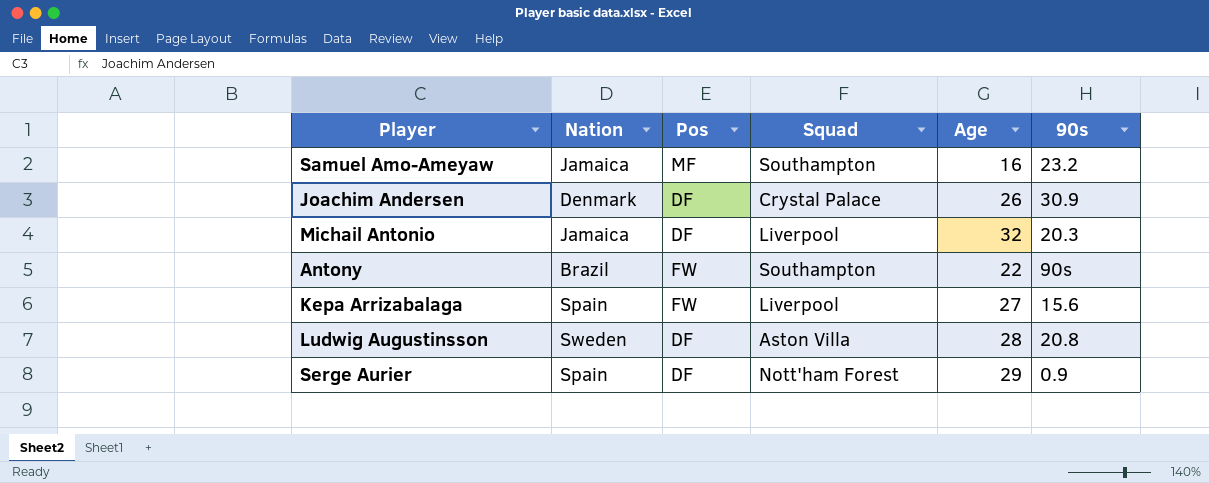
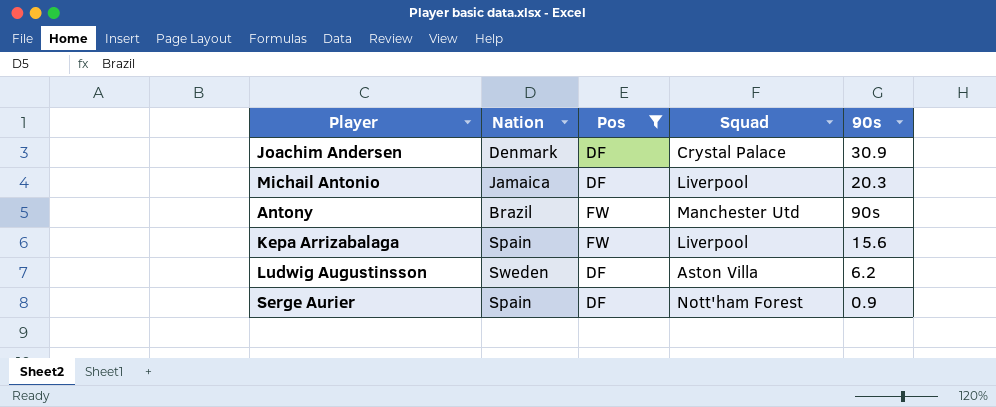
filter: none -> Pos != MF
column Age | position: 5 -> none
Antony | Squad: Southampton -> Manchester Utd
Ludwig Augustinsson | 90s: 20.8 -> 6.2

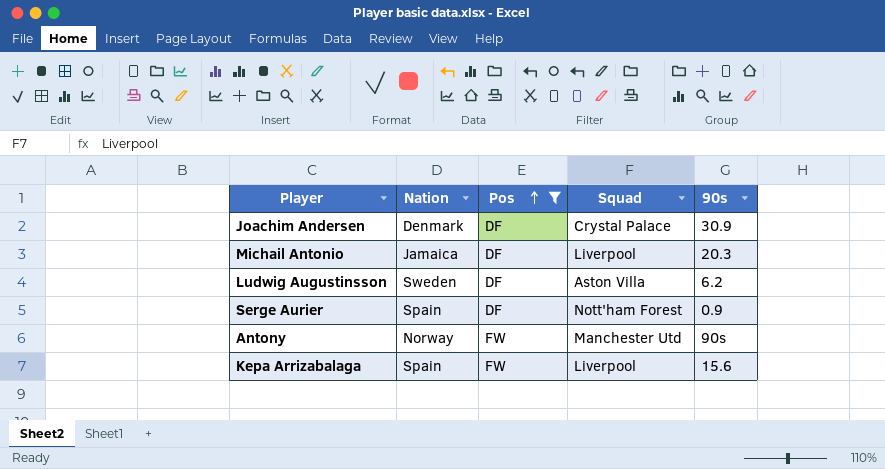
row order: none -> Pos ascending
Antony | Nation: Brazil -> Norway

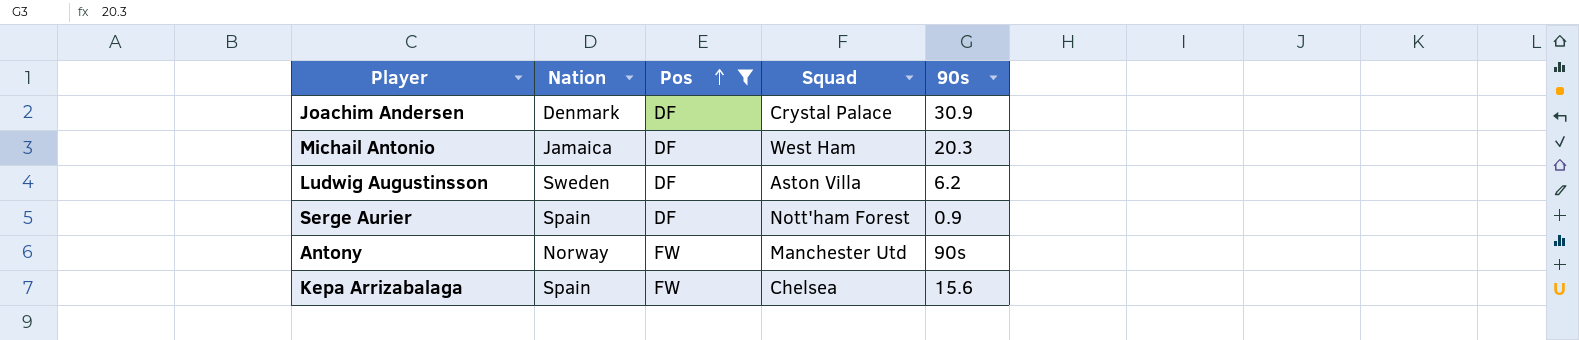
Michail Antonio | Squad: Liverpool -> West Ham
Kepa Arrizabalaga | Squad: Liverpool -> Chelsea

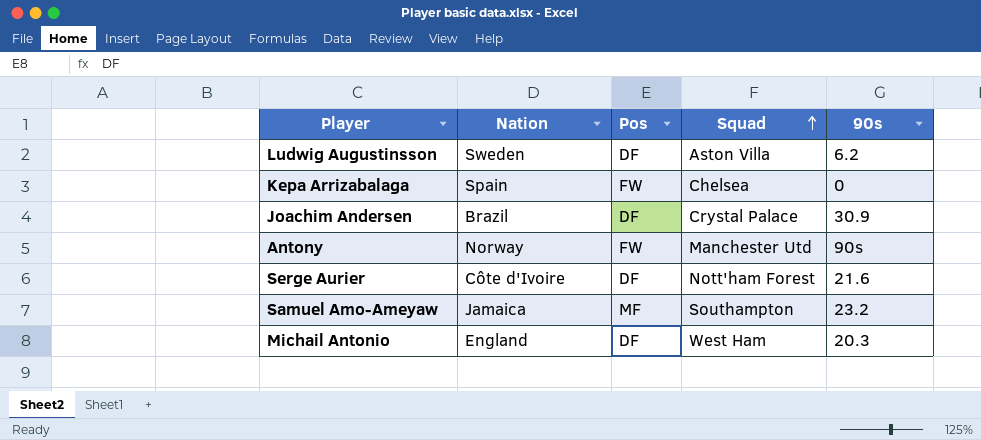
filter: Pos != MF -> none
row order: Pos ascending -> Squad ascending
Kepa Arrizabalaga | 90s: 15.6 -> 0
Joachim Andersen | Nation: Denmark -> Brazil
Serge Aurier | Nation: Spain -> Côte d'Ivoire
Serge Aurier | 90s: 0.9 -> 21.6
Michail Antonio | Nation: Jamaica -> England

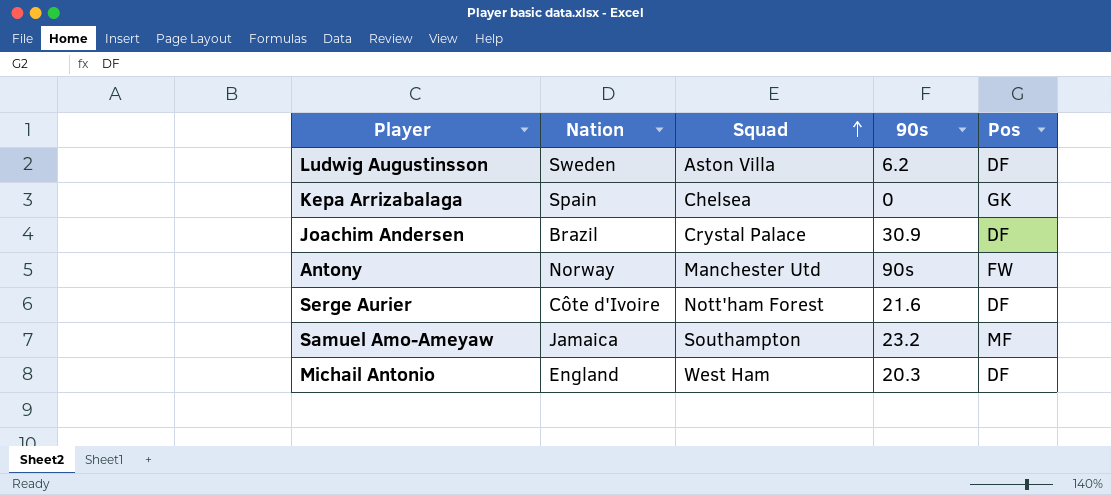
column Pos | position: 3 -> 5
Kepa Arrizabalaga | Pos: FW -> GK

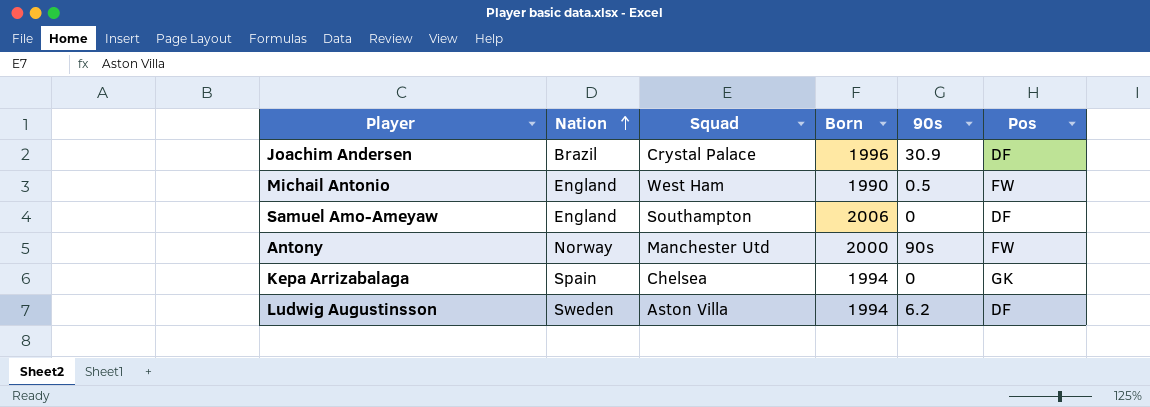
row order: Squad ascending -> Nation ascending
column Born | position: none -> 4
row Serge Aurier: Côte d'Ivoire | Nott'ham Forest | 21.6 | DF -> none
Michail Antonio | 90s: 20.3 -> 0.5
Michail Antonio | Pos: DF -> FW
Samuel Amo-Ameyaw | Nation: Jamaica -> England
Samuel Amo-Ameyaw | 90s: 23.2 -> 0
Samuel Amo-Ameyaw | Pos: MF -> DF

